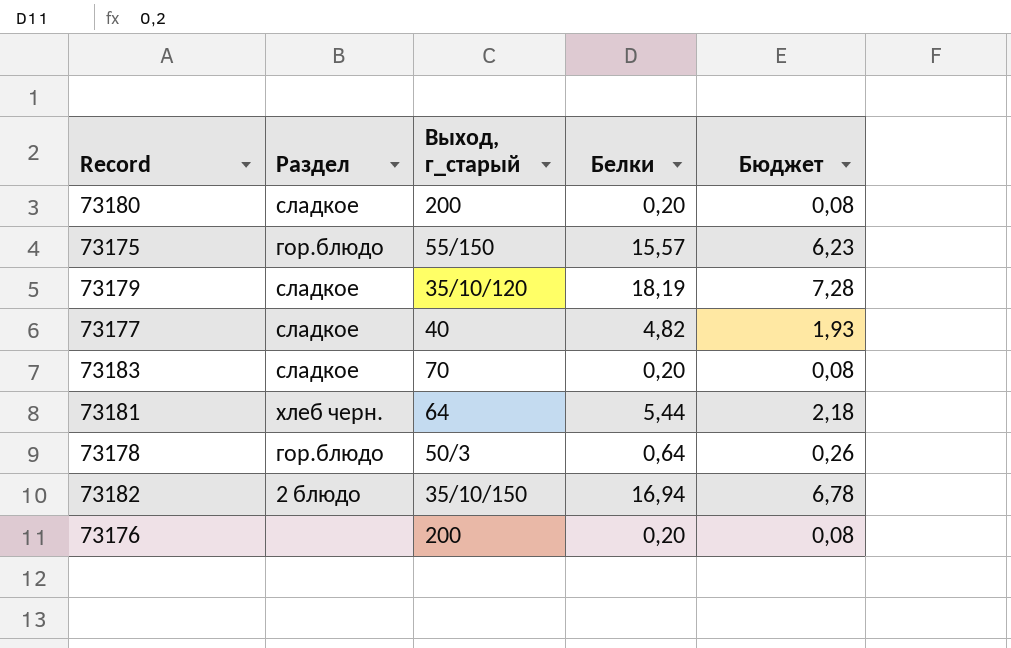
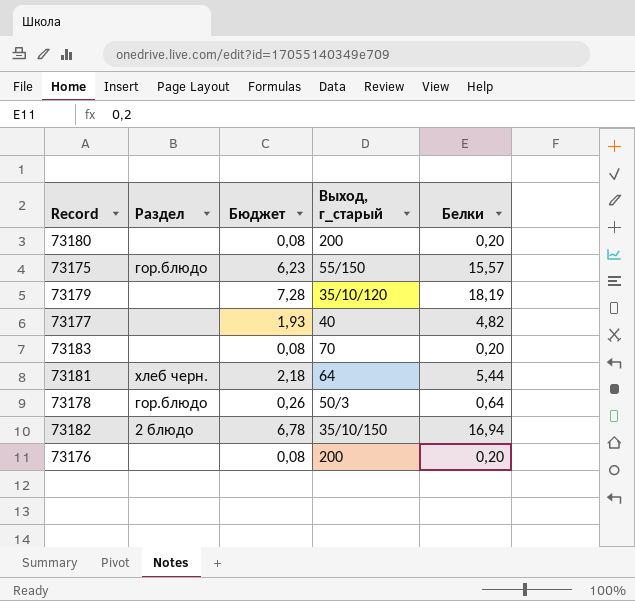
column Бюджет | position: 5 -> 3
73180 | Раздел: сладкое -> none
73179 | Раздел: сладкое -> none
73177 | Раздел: сладкое -> none
73183 | Раздел: сладкое -> none

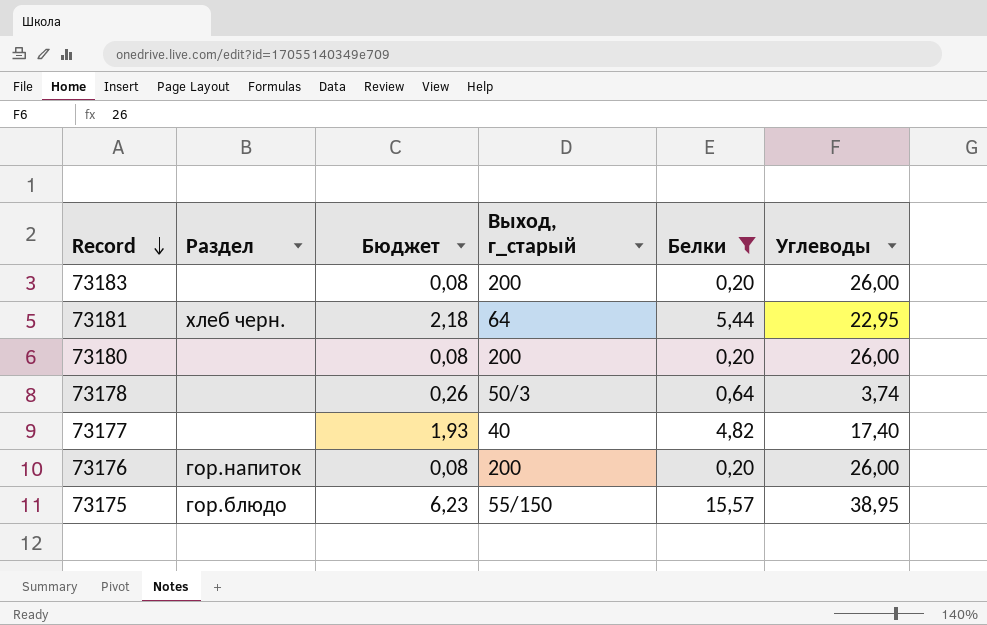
filter: none -> Белки <= 15,57
row order: none -> Record descending
column Углеводы | position: none -> 6
73183 | Выход, г_старый: 70 -> 200
73178 | Раздел: гор.блюдо -> none
73176 | Раздел: none -> гор.напиток

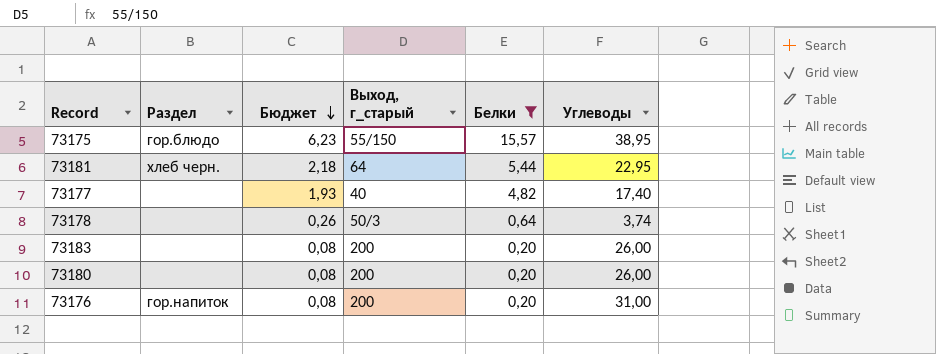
row order: Record descending -> Бюджет descending
73176 | Углеводы: 26,00 -> 31,00

